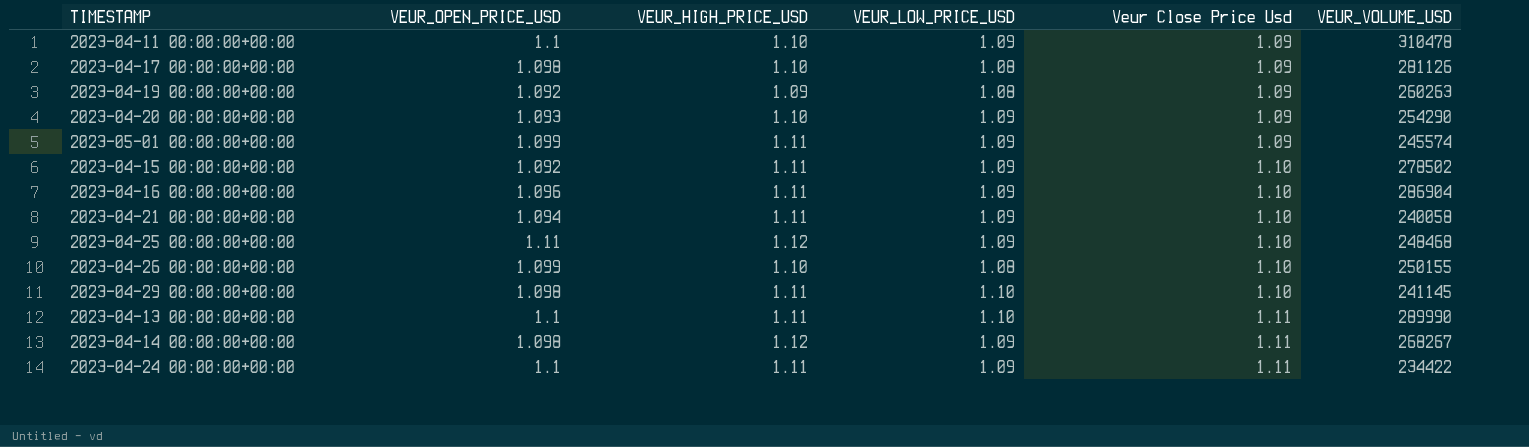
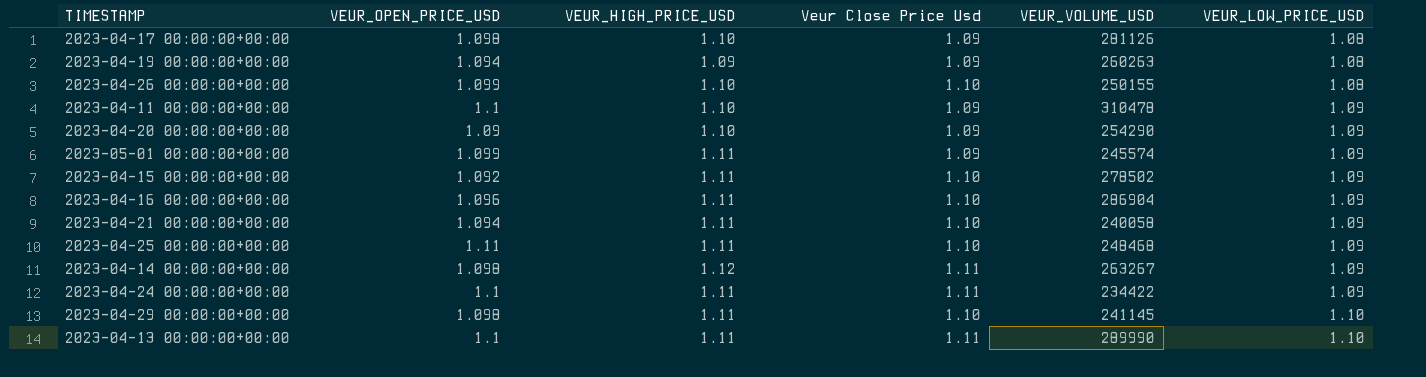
row order: Veur Close Price Usd ascending -> VEUR_LOW_PRICE_USD ascending
column VEUR_LOW_PRICE_USD | position: 4 -> 6
2023-04-19 00:00:00+00:00 | VEUR_OPEN_PRICE_USD: 1.092 -> 1.094
2023-04-20 00:00:00+00:00 | VEUR_OPEN_PRICE_USD: 1.093 -> 1.09
2023-04-25 00:00:00+00:00 | VEUR_HIGH_PRICE_USD: 1.12 -> 1.11
2023-04-14 00:00:00+00:00 | VEUR_VOLUME_USD: 268267 -> 263267

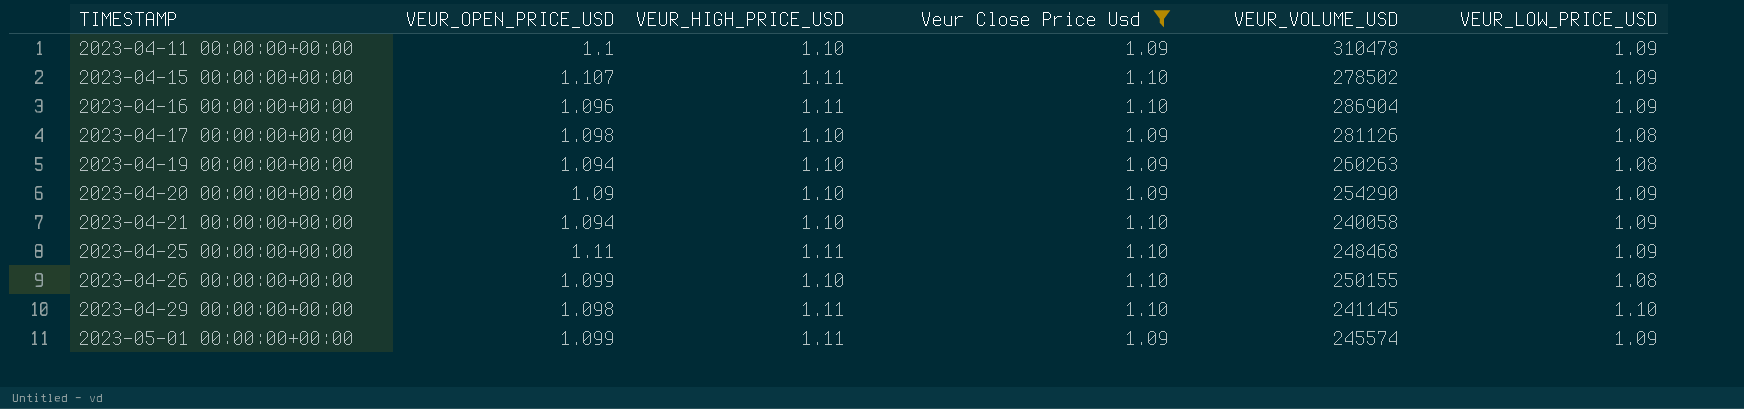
filter: none -> Veur Close Price Usd != 1.11
row order: VEUR_LOW_PRICE_USD ascending -> TIMESTAMP ascending
2023-04-15 00:00:00+00:00 | VEUR_OPEN_PRICE_USD: 1.092 -> 1.107
2023-04-19 00:00:00+00:00 | VEUR_HIGH_PRICE_USD: 1.09 -> 1.10
2023-04-21 00:00:00+00:00 | VEUR_HIGH_PRICE_USD: 1.11 -> 1.10

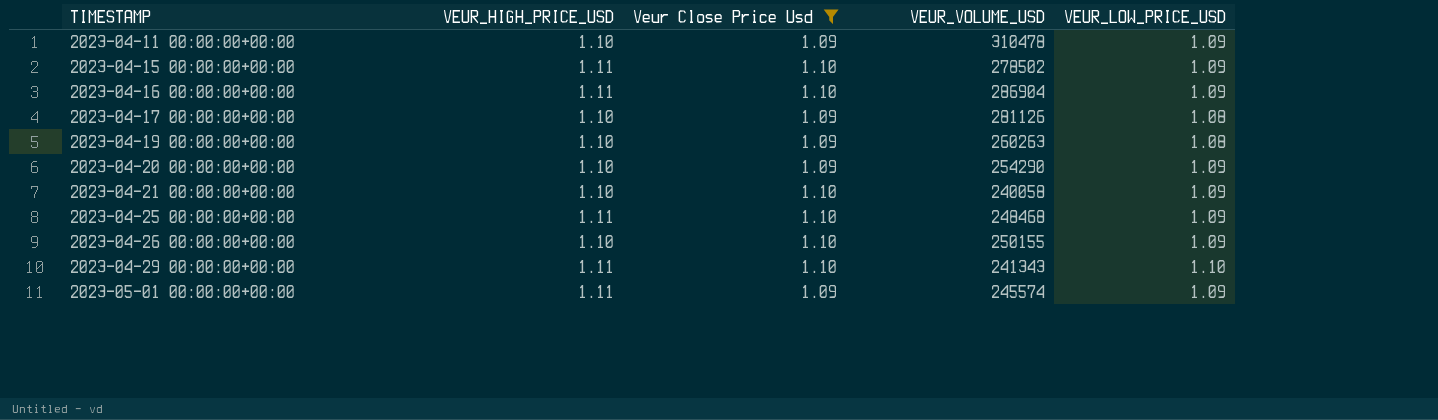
column VEUR_OPEN_PRICE_USD | position: 2 -> none
2023-04-26 00:00:00+00:00 | VEUR_LOW_PRICE_USD: 1.08 -> 1.09
2023-04-29 00:00:00+00:00 | VEUR_VOLUME_USD: 241145 -> 241343

